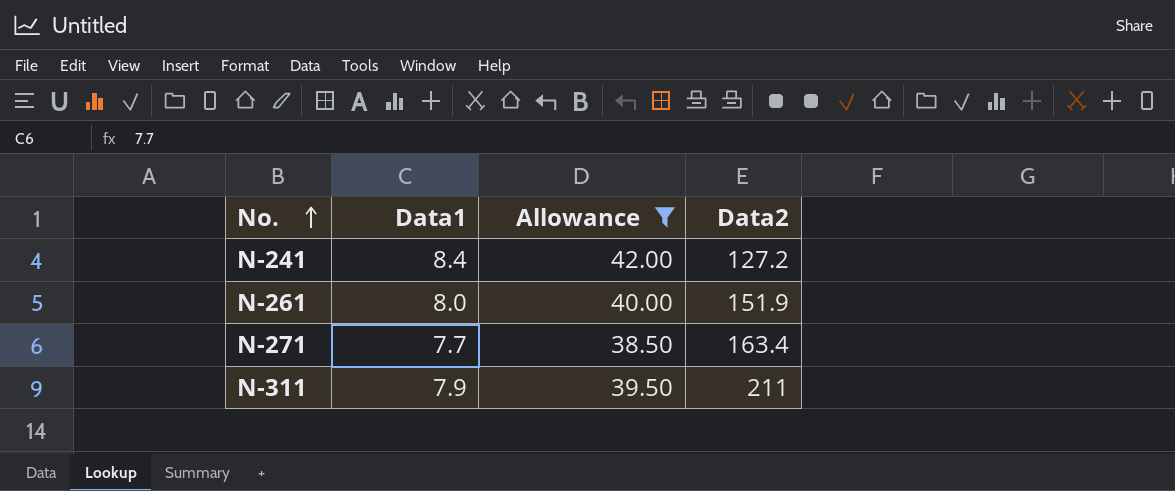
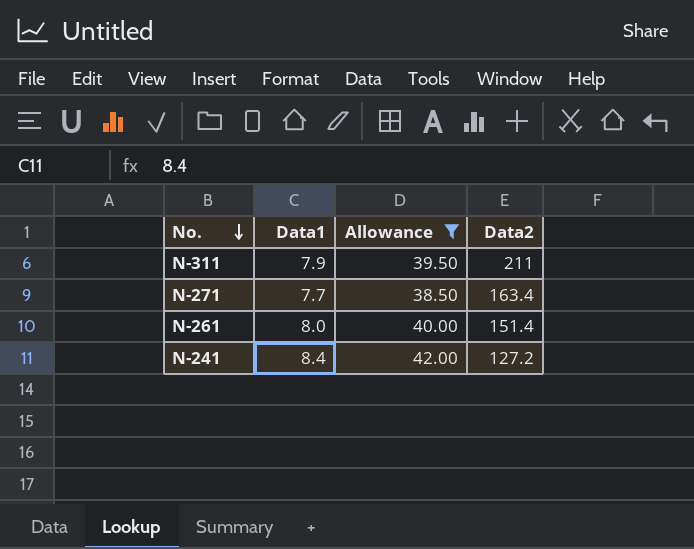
row order: No. ascending -> No. descending
N-261 | Data2: 151.9 -> 151.4

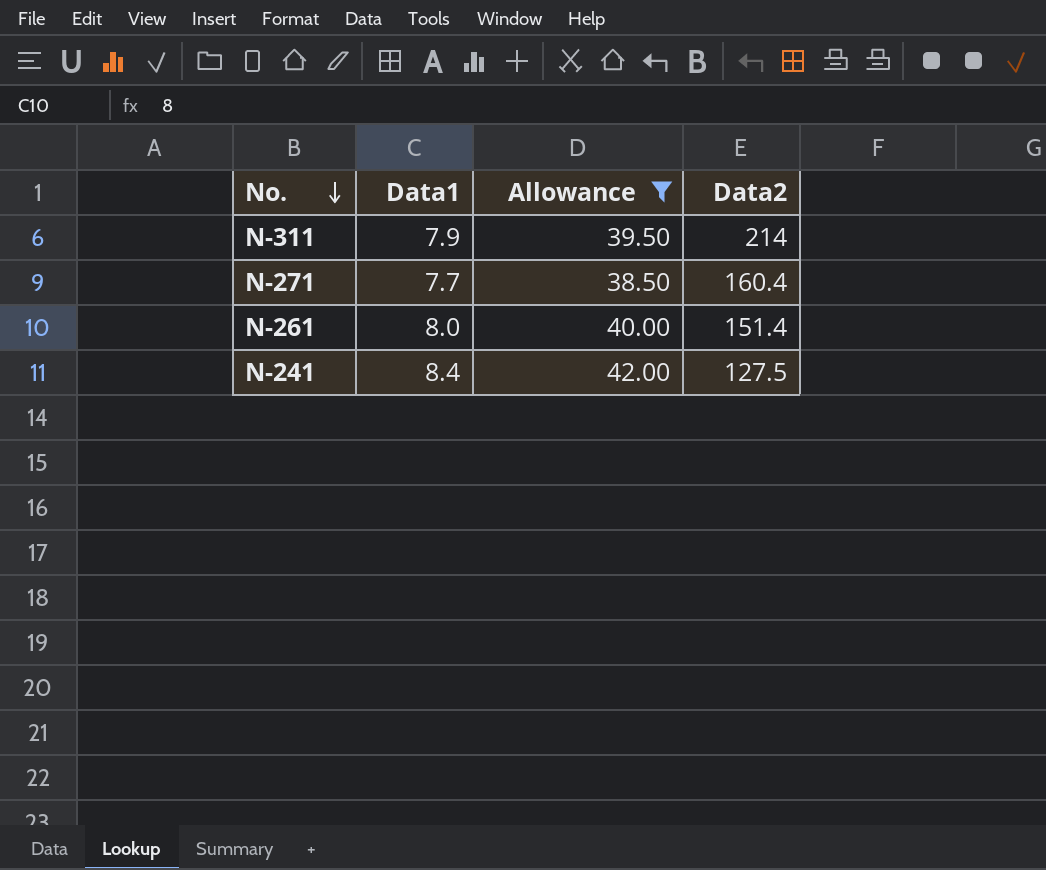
N-311 | Data2: 211 -> 214
N-271 | Data2: 163.4 -> 160.4
N-241 | Data2: 127.2 -> 127.5

